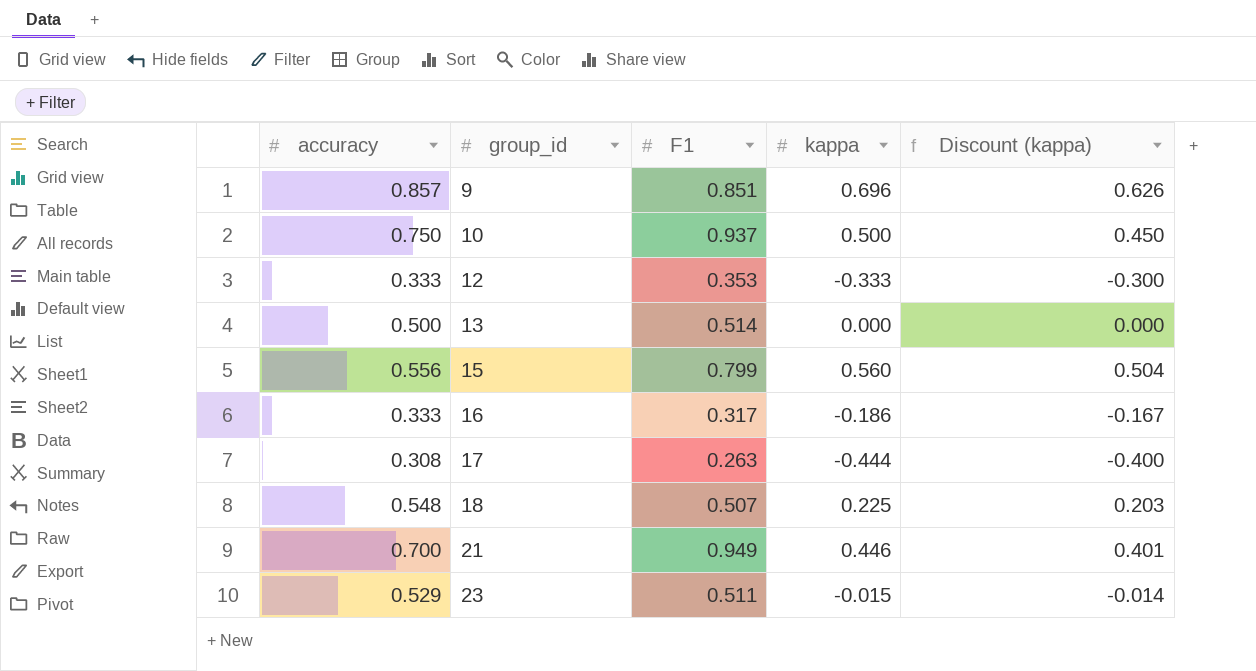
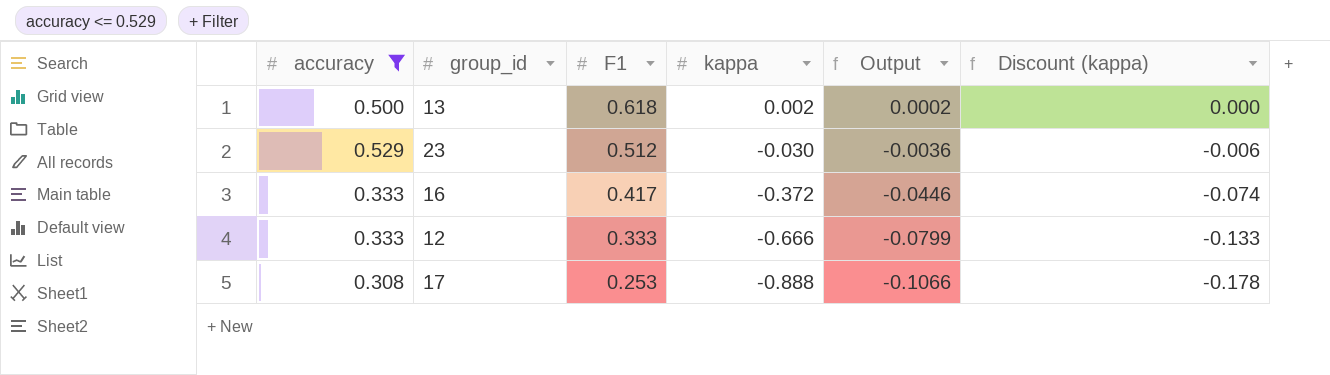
filter: none -> accuracy <= 0.529
row order: group_id ascending -> F1 descending
column Output | formula: none -> [kappa] * 0.12
column Discount (kappa) | formula: [kappa] * 0.9 -> [kappa] * 0.2
13 | F1: 0.514 -> 0.618
13 | kappa: 0.000 -> 0.002
23 | F1: 0.511 -> 0.512
23 | kappa: -0.015 -> -0.030
16 | F1: 0.317 -> 0.417
16 | kappa: -0.186 -> -0.372
12 | F1: 0.353 -> 0.333
12 | kappa: -0.333 -> -0.666
17 | F1: 0.263 -> 0.253
17 | kappa: -0.444 -> -0.888

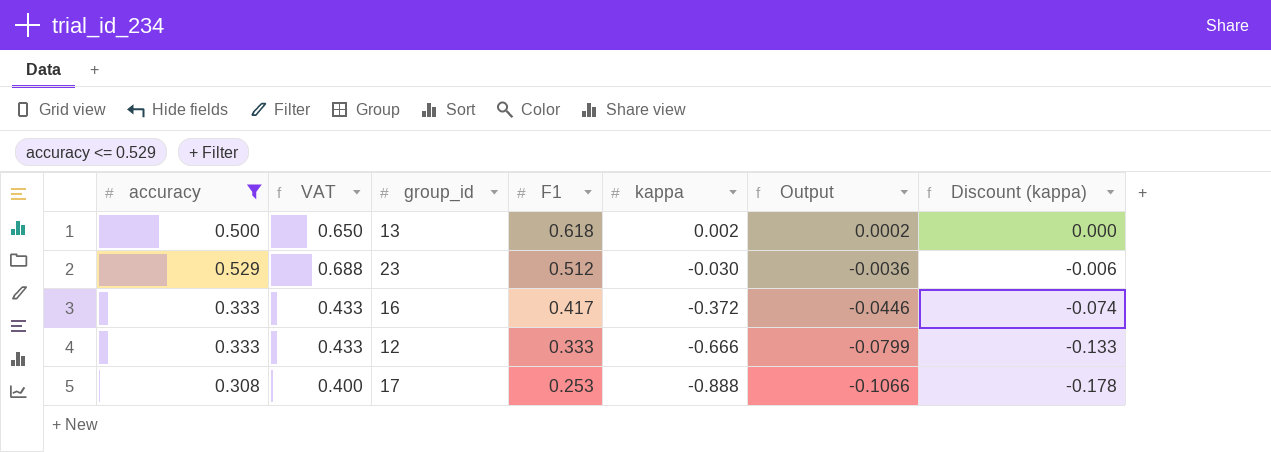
column VAT | formula: none -> [accuracy] * 1.3

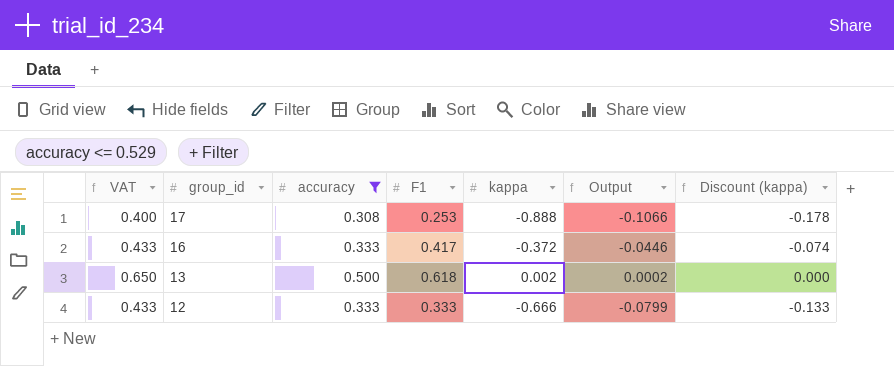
row order: F1 descending -> group_id descending
column accuracy | position: 1 -> 3
row 23: 0.529 | 0.688 | 0.512 | -0.030 | -0.0036 | -0.006 -> none

